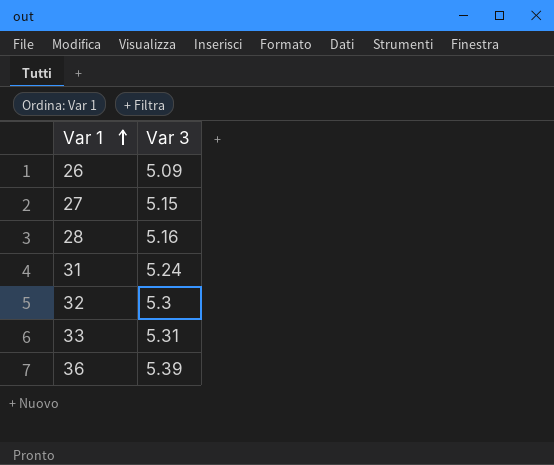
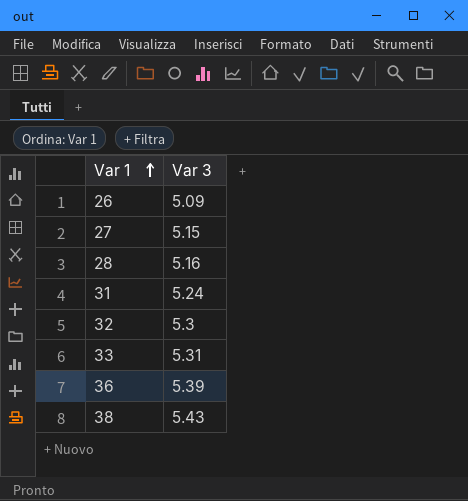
row 38: none -> 5.43

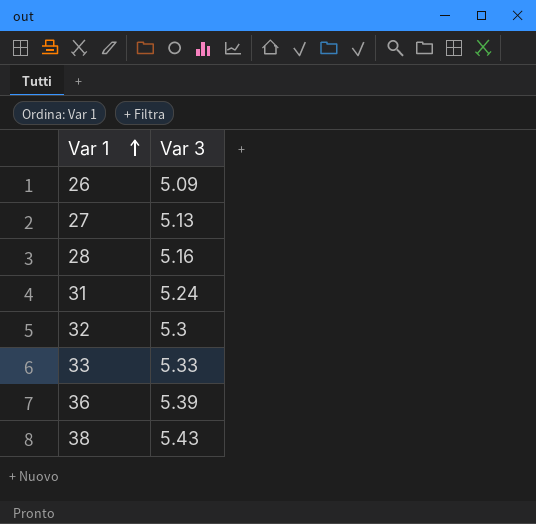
27 | Var 3: 5.15 -> 5.13
33 | Var 3: 5.31 -> 5.33

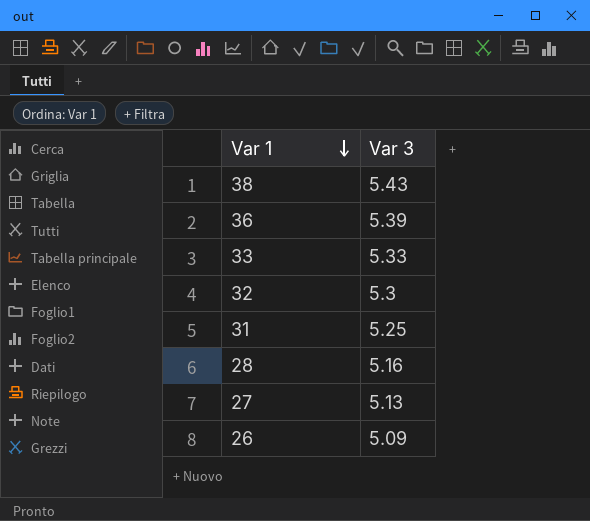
row order: Var 1 ascending -> Var 1 descending
31 | Var 3: 5.24 -> 5.25

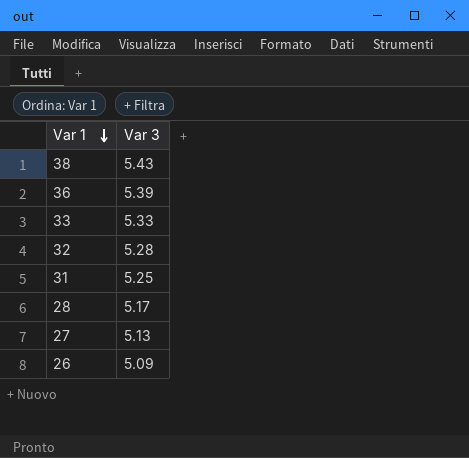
32 | Var 3: 5.3 -> 5.28
28 | Var 3: 5.16 -> 5.17

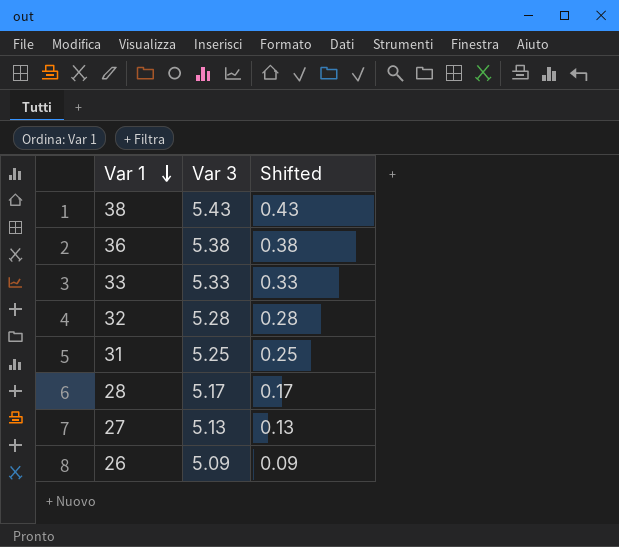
column Shifted | formula: none -> [Var 3] - 5
36 | Var 3: 5.39 -> 5.38

